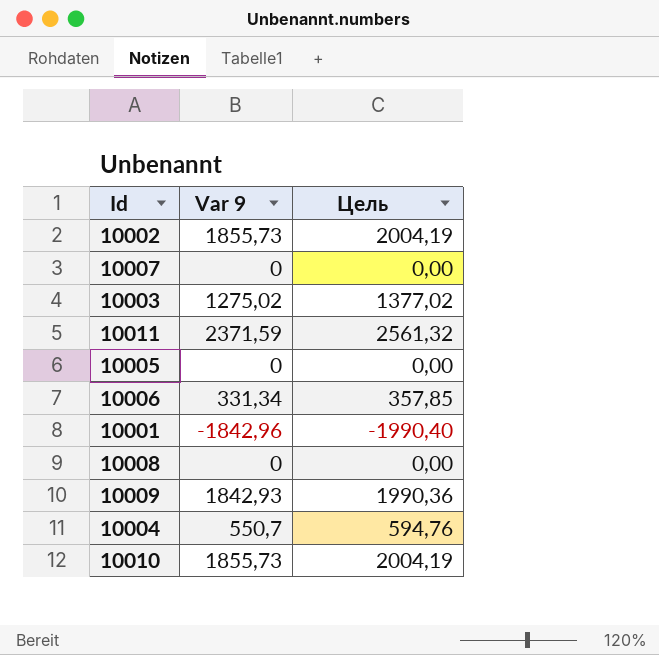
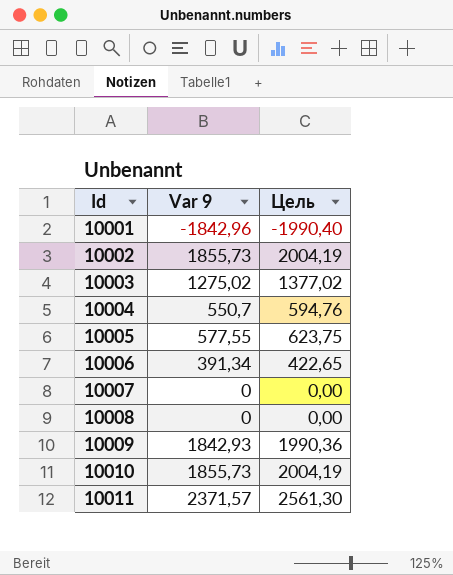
row order: none -> Id ascending
10005 | Var 9: 0 -> 577,55
10005 | Цель: 0,00 -> 623,75
10006 | Var 9: 331,34 -> 391,34
10006 | Цель: 357,85 -> 422,65
10011 | Var 9: 2371,59 -> 2371,57
10011 | Цель: 2561,32 -> 2561,30

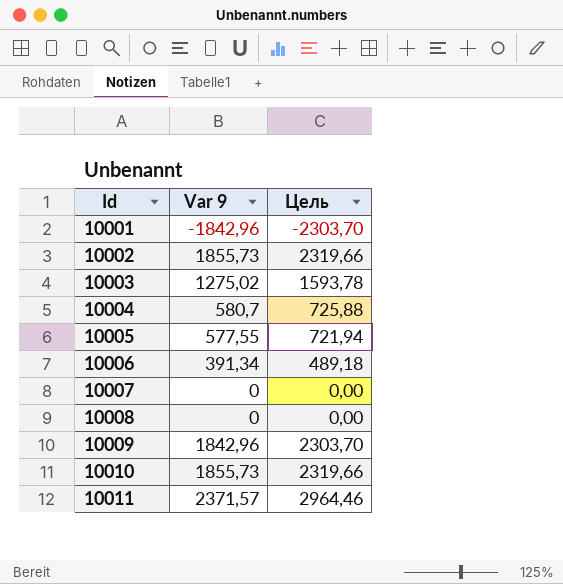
column Цель | formula: [Var 9] * 1,08 -> [Var 9] * 1,25
10004 | Var 9: 550,7 -> 580,7
10009 | Var 9: 1842,93 -> 1842,96

